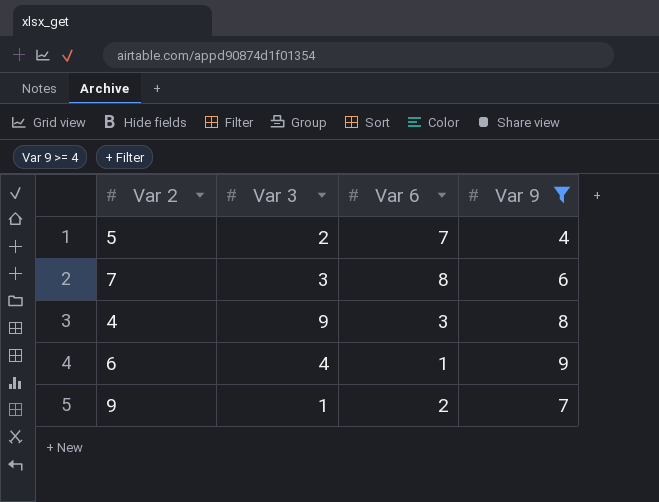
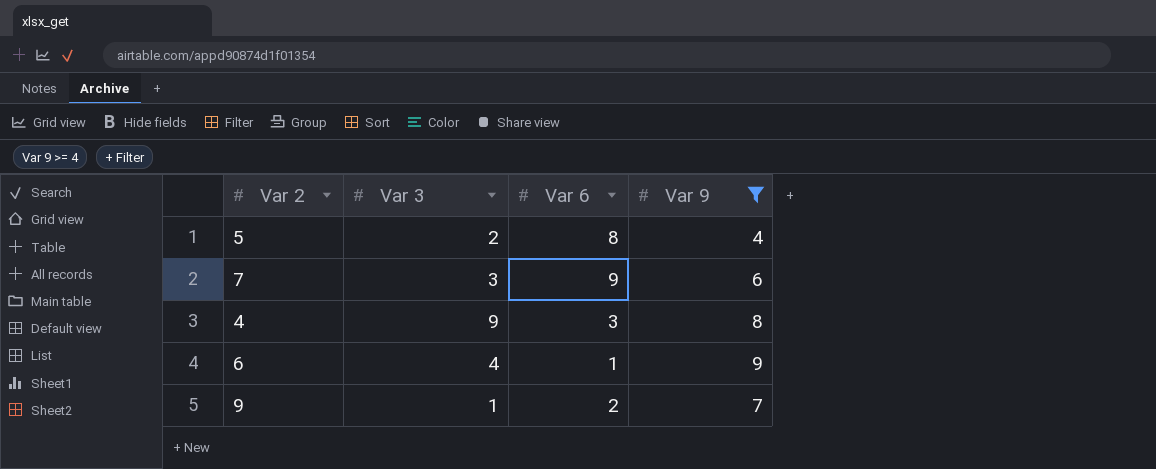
5 | Var 6: 7 -> 8
7 | Var 6: 8 -> 9

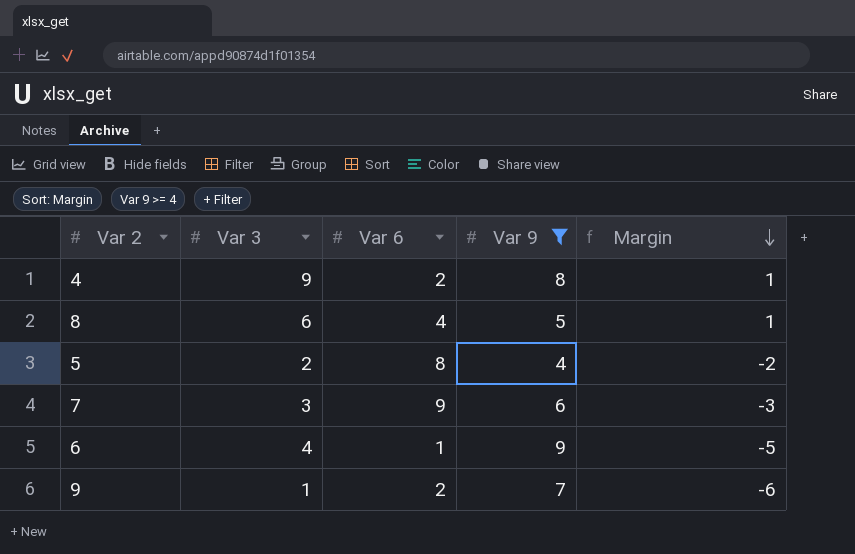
row order: none -> Margin descending
column Margin | formula: none -> [Var 3] - [Var 9]
4 | Var 6: 3 -> 2
row 8: none -> 6 | 4 | 5 | 1

